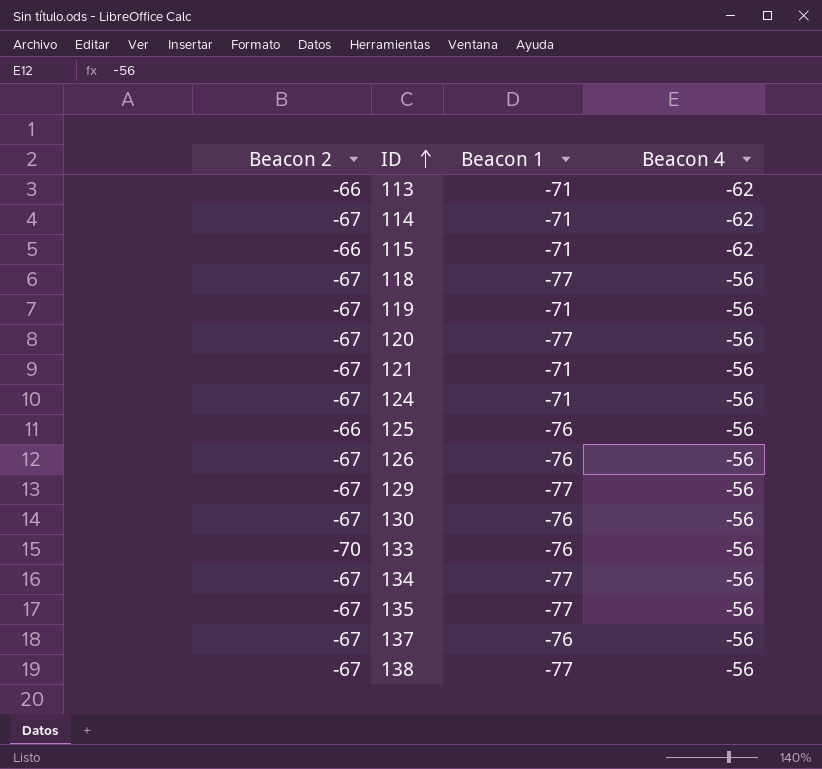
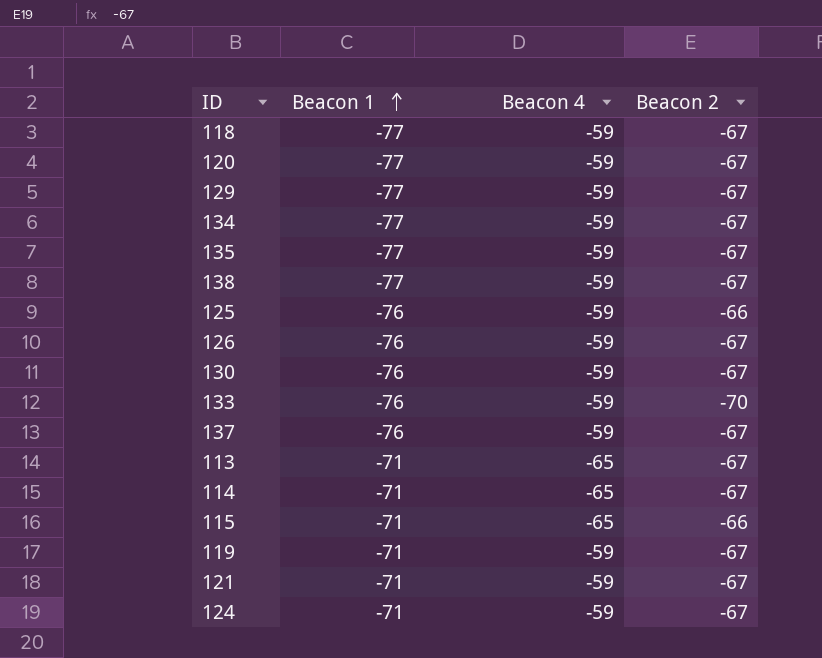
row order: ID ascending -> Beacon 1 ascending
column Beacon 2 | position: 1 -> 4
118 | Beacon 4: -56 -> -59
120 | Beacon 4: -56 -> -59
129 | Beacon 4: -56 -> -59
134 | Beacon 4: -56 -> -59
135 | Beacon 4: -56 -> -59
138 | Beacon 4: -56 -> -59
125 | Beacon 4: -56 -> -59
126 | Beacon 4: -56 -> -59
130 | Beacon 4: -56 -> -59
133 | Beacon 4: -56 -> -59
137 | Beacon 4: -56 -> -59
113 | Beacon 4: -62 -> -65
113 | Beacon 2: -66 -> -67
114 | Beacon 4: -62 -> -65
115 | Beacon 4: -62 -> -65
119 | Beacon 4: -56 -> -59
121 | Beacon 4: -56 -> -59
124 | Beacon 4: -56 -> -59

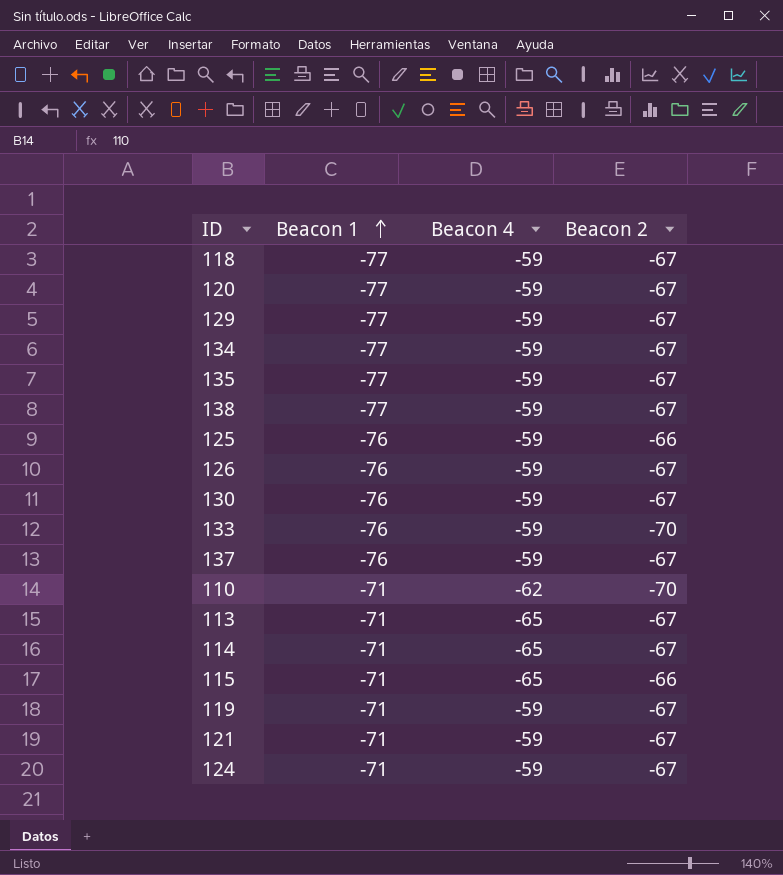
row 110: none -> -71 | -62 | -70

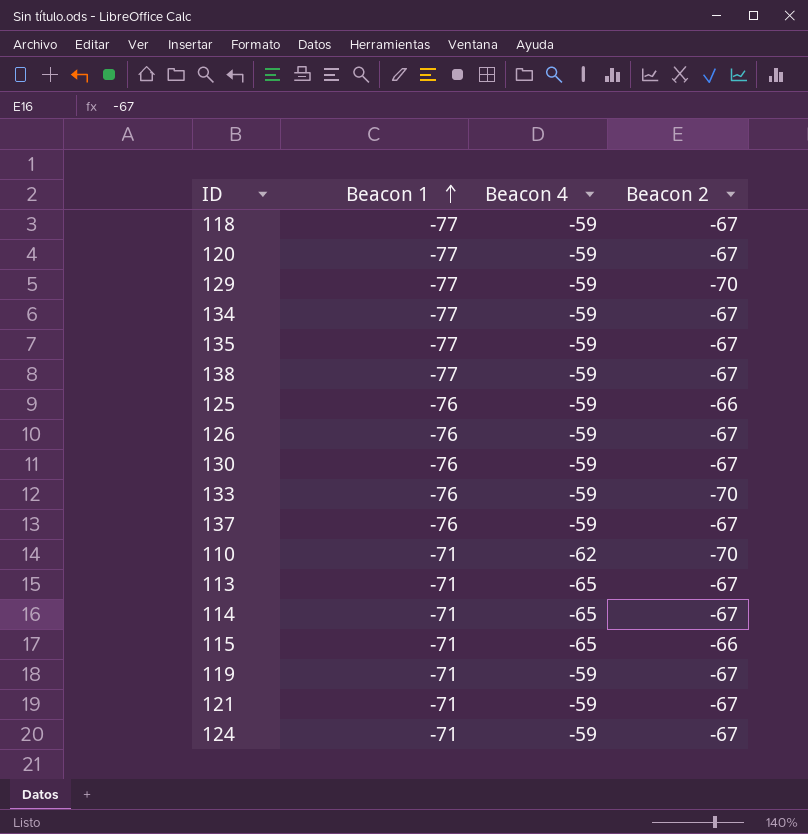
129 | Beacon 2: -67 -> -70

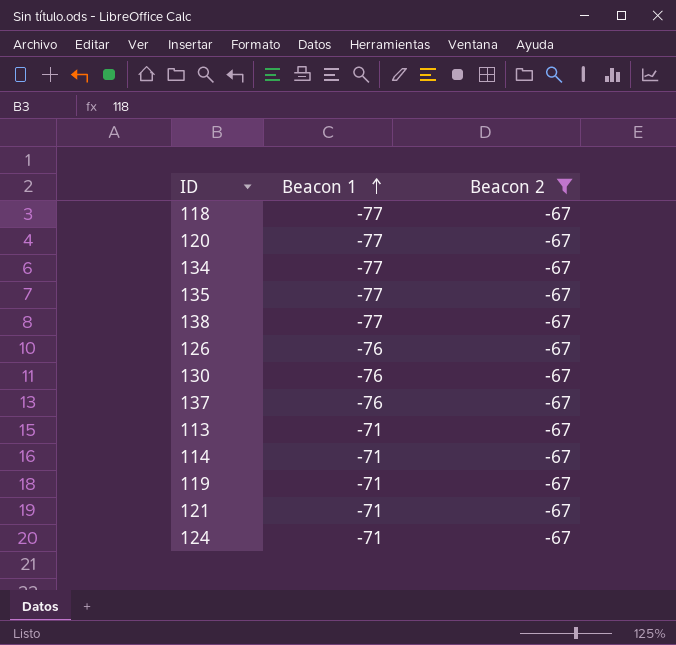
filter: none -> Beacon 2 = -67
column Beacon 4 | position: 3 -> none

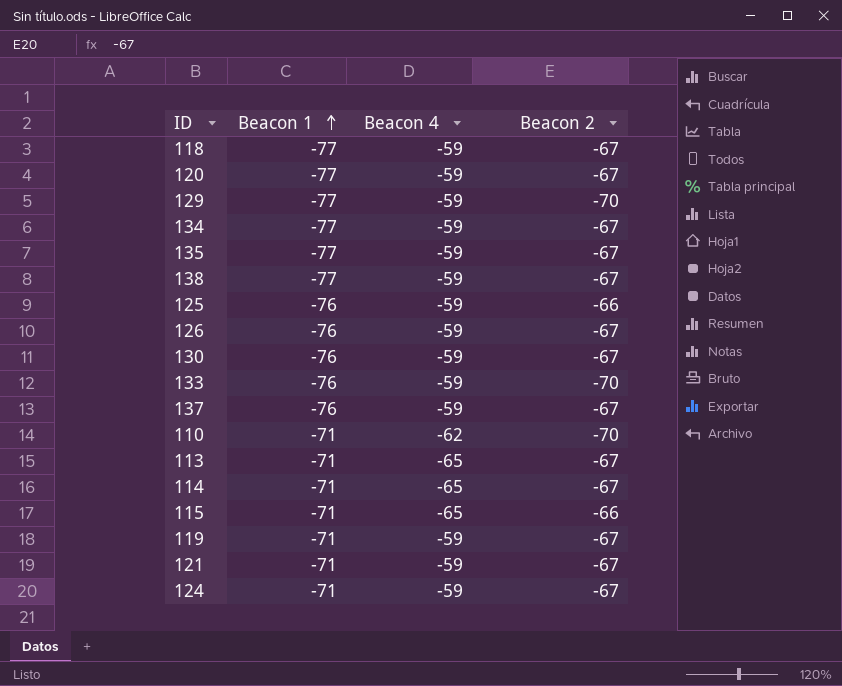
filter: Beacon 2 = -67 -> none
column Beacon 4 | position: none -> 3

